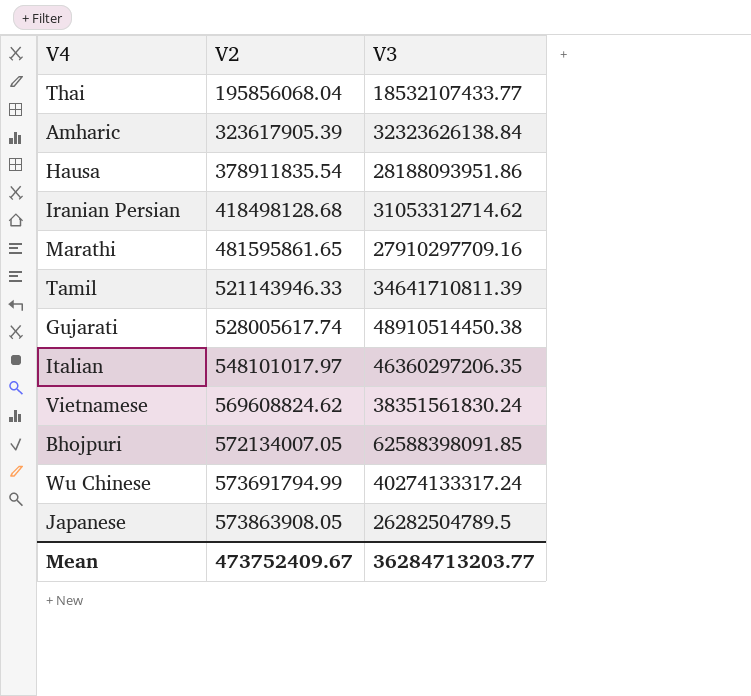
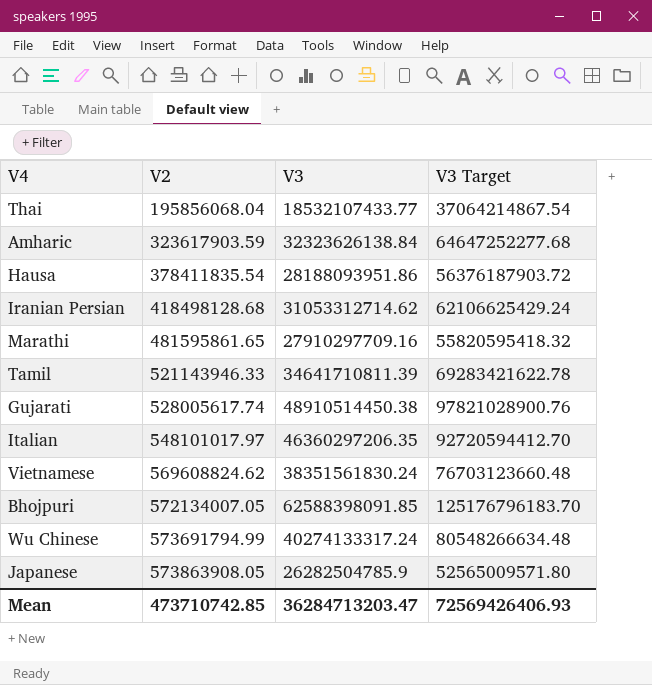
column V3 Target | formula: none -> [V3] * 2
Amharic | V2: 323617905.39 -> 323617903.59
Hausa | V2: 378911835.54 -> 378411835.54
Japanese | V3: 26282504789.5 -> 26282504785.9
Mean | V2: 473752409.67 -> 473710742.85
Mean | V3: 36284713203.77 -> 36284713203.47

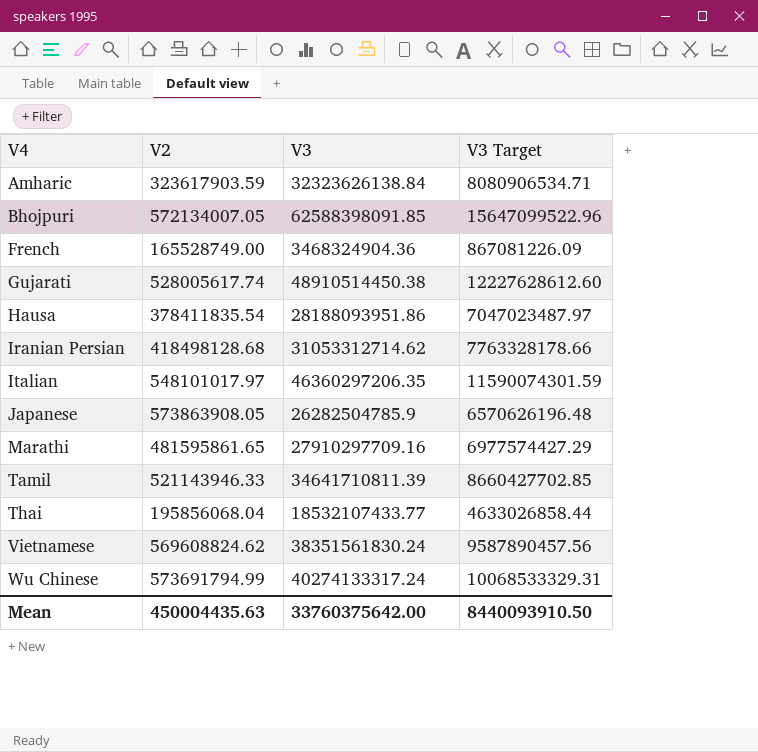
row order: V2 ascending -> V4 ascending
column V3 Target | formula: [V3] * 2 -> [V3] * 0.25
row French: none -> 165528749.00 | 3468324904.36 | 867081226.09
Mean | V2: 473710742.85 -> 450004435.63
Mean | V3: 36284713203.47 -> 33760375642.00
Mean | V3 Target: 72569426406.93 -> 8440093910.50

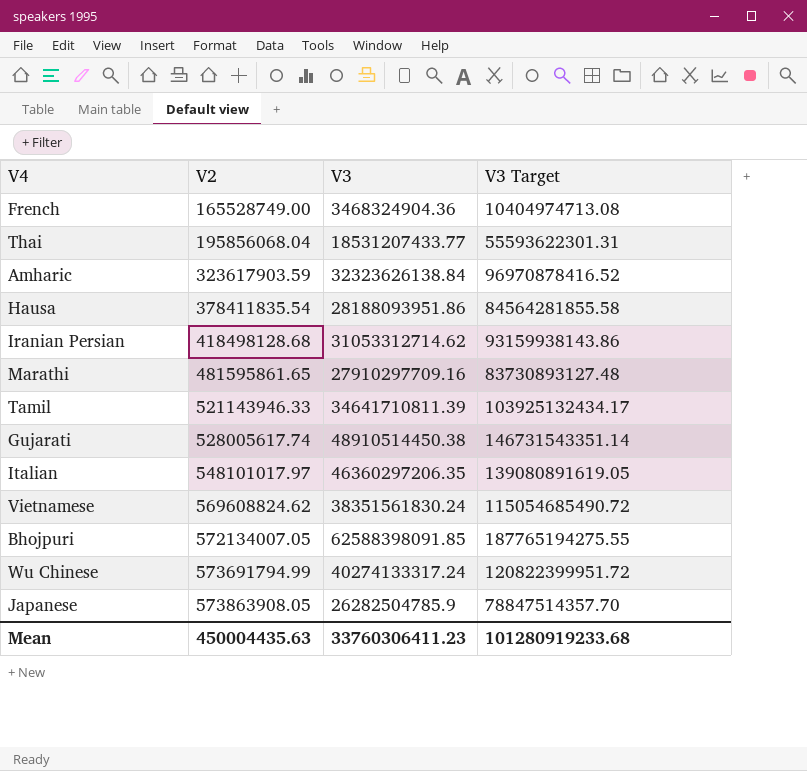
row order: V4 ascending -> V2 ascending
column V3 Target | formula: [V3] * 0.25 -> [V3] * 3
Thai | V3: 18532107433.77 -> 18531207433.77
Mean | V3: 33760375642.00 -> 33760306411.23
Mean | V3 Target: 8440093910.50 -> 101280919233.68

